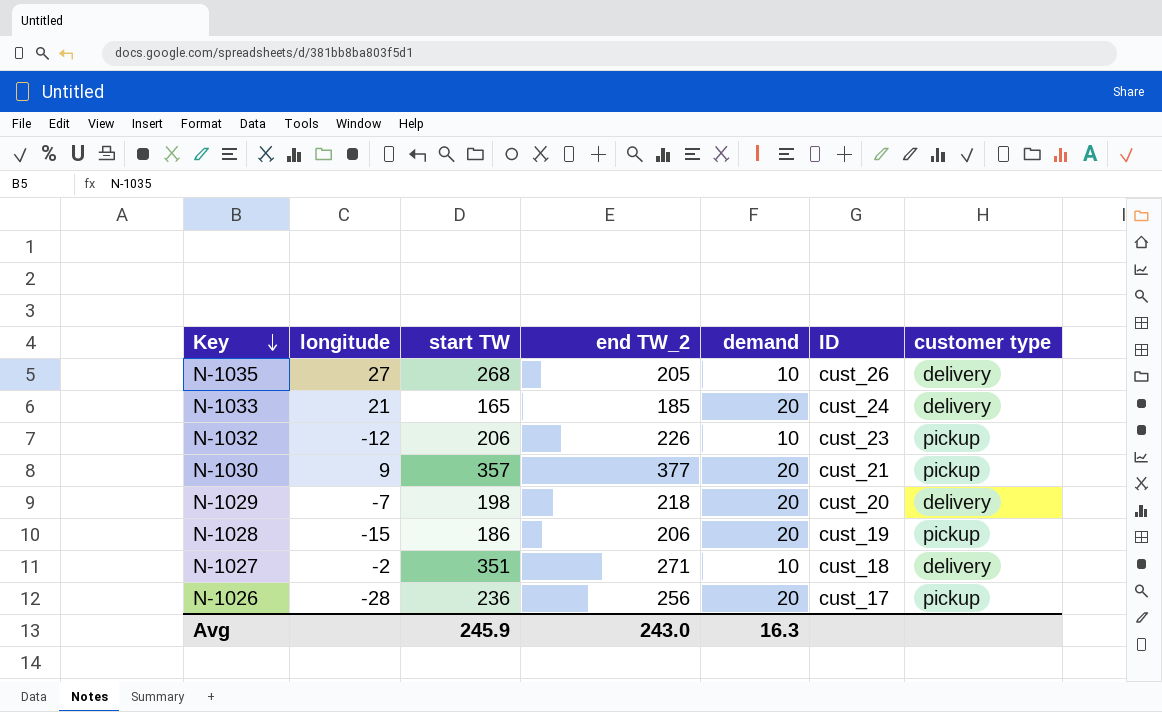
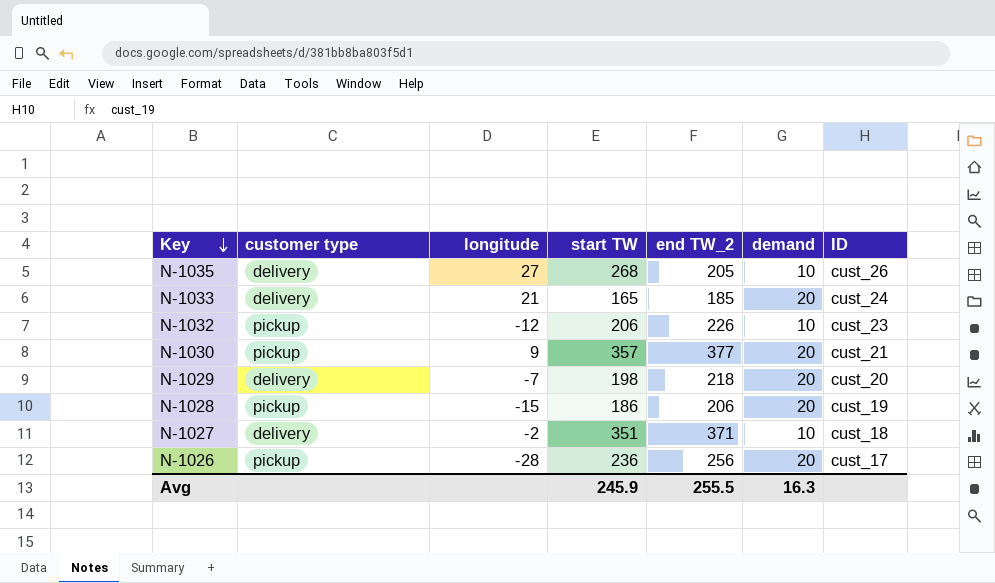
column customer type | position: 7 -> 2
N-1027 | end TW_2: 271 -> 371
Avg | end TW_2: 243.0 -> 255.5

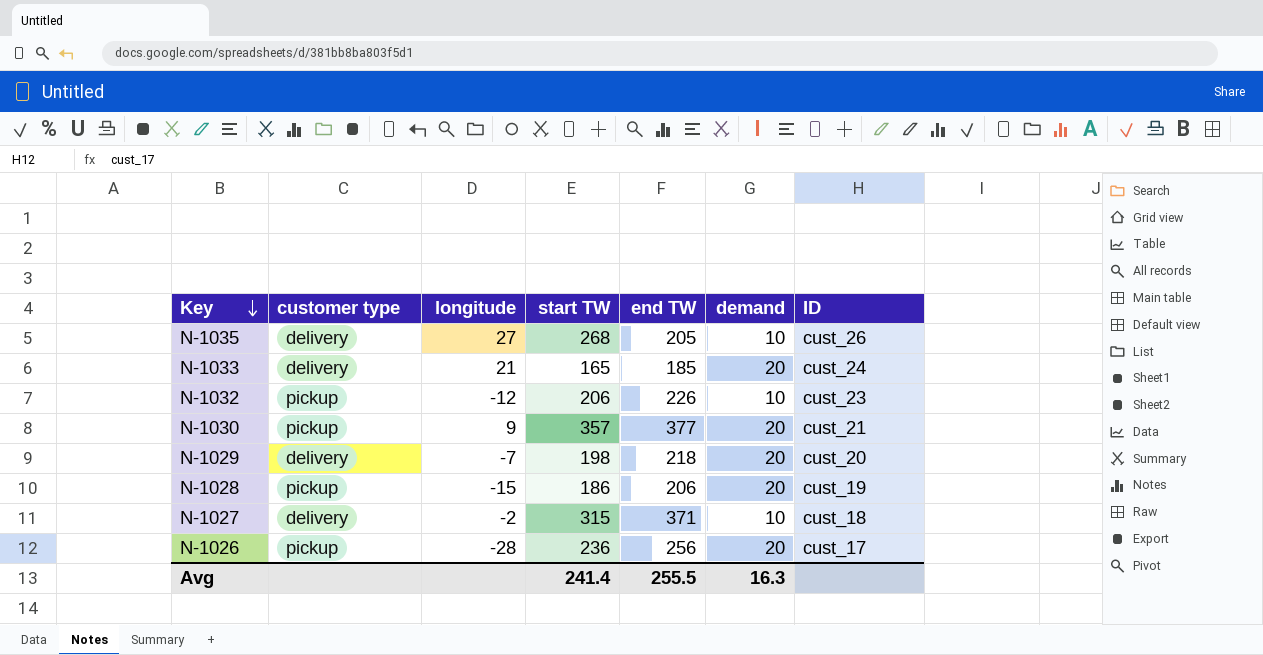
column name: end TW_2 -> end TW
N-1027 | start TW: 351 -> 315
Avg | start TW: 245.9 -> 241.4

